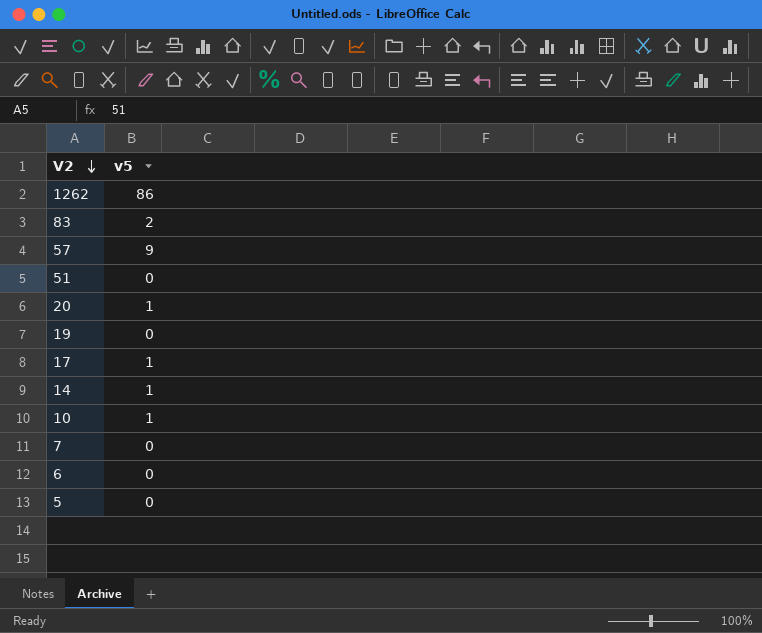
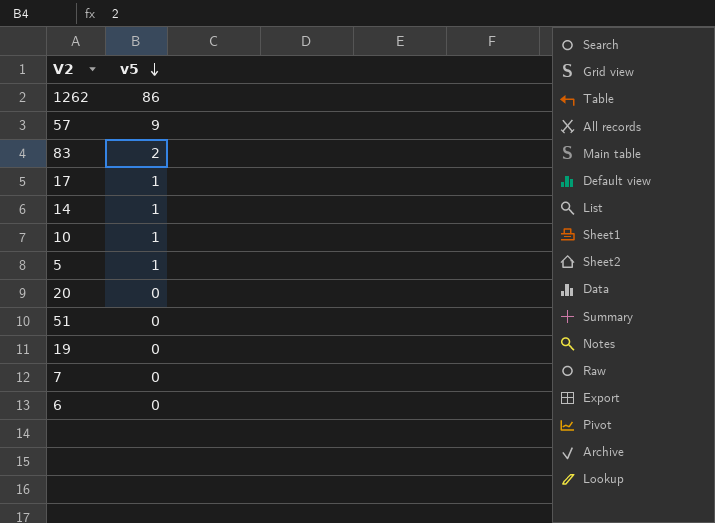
row order: V2 descending -> v5 descending
5 | v5: 0 -> 1
20 | v5: 1 -> 0

